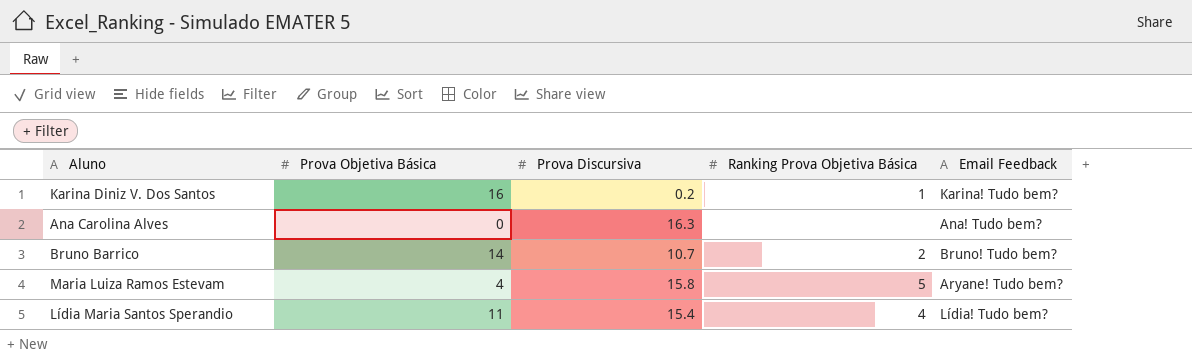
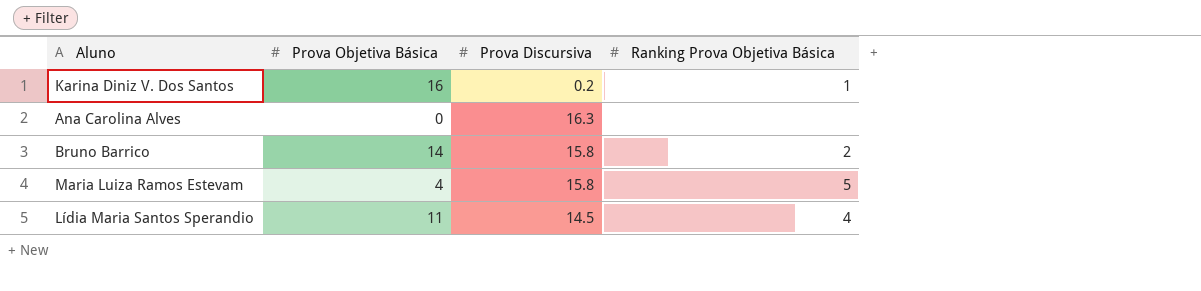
column Email Feedback | position: 5 -> none
Bruno Barrico | Prova Discursiva: 10.7 -> 15.8
Lídia Maria Santos Sperandio | Prova Discursiva: 15.4 -> 14.5

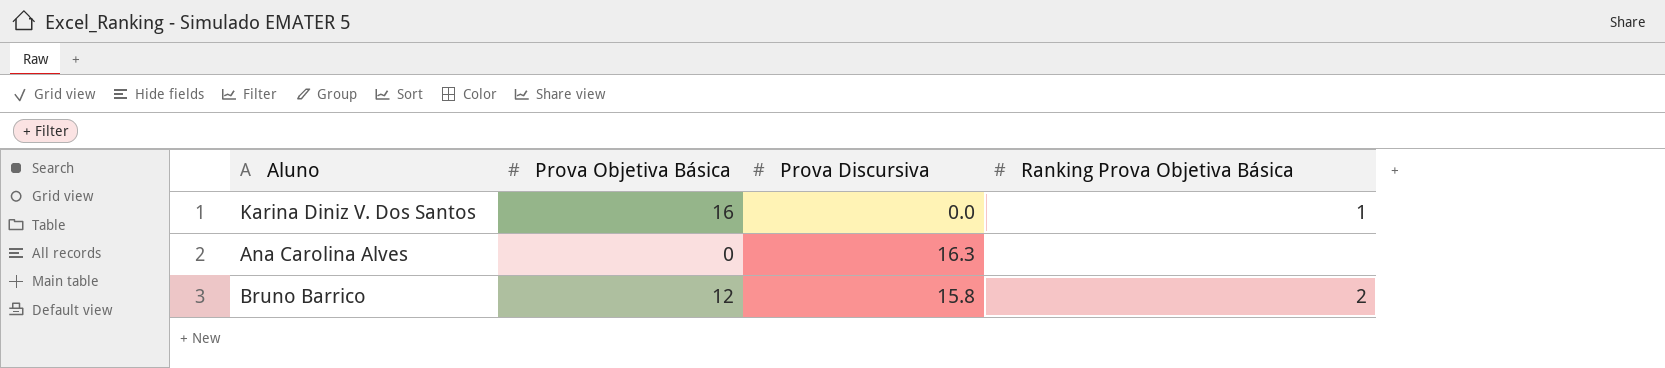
row Maria Luiza Ramos Estevam: 4 | 15.8 | 5 -> none
row Lídia Maria Santos Sperandio: 11 | 14.5 | 4 -> none
Karina Diniz V. Dos Santos | Prova Discursiva: 0.2 -> 0.0
Bruno Barrico | Prova Objetiva Básica: 14 -> 12

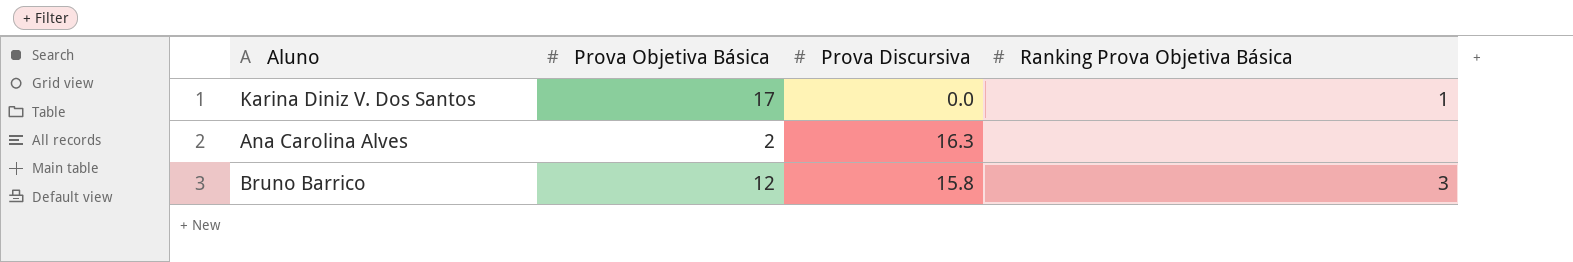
Karina Diniz V. Dos Santos | Prova Objetiva Básica: 16 -> 17
Ana Carolina Alves | Prova Objetiva Básica: 0 -> 2
Bruno Barrico | Ranking Prova Objetiva Básica: 2 -> 3

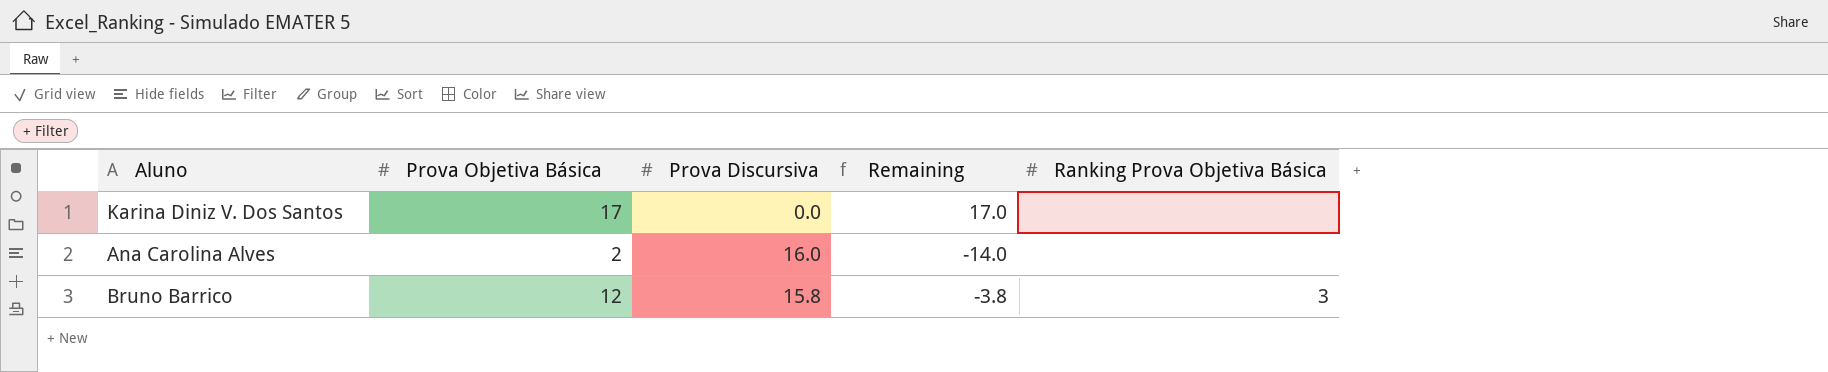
column Remaining | formula: none -> [Prova Objetiva Básica] - [Prova Discursiva]
Karina Diniz V. Dos Santos | Ranking Prova Objetiva Básica: 1 -> none
Ana Carolina Alves | Prova Discursiva: 16.3 -> 16.0

